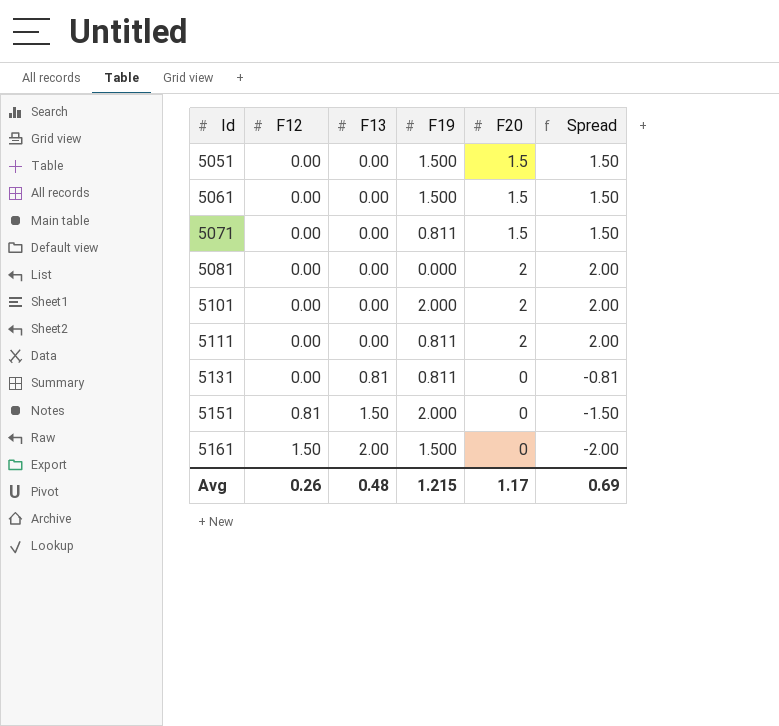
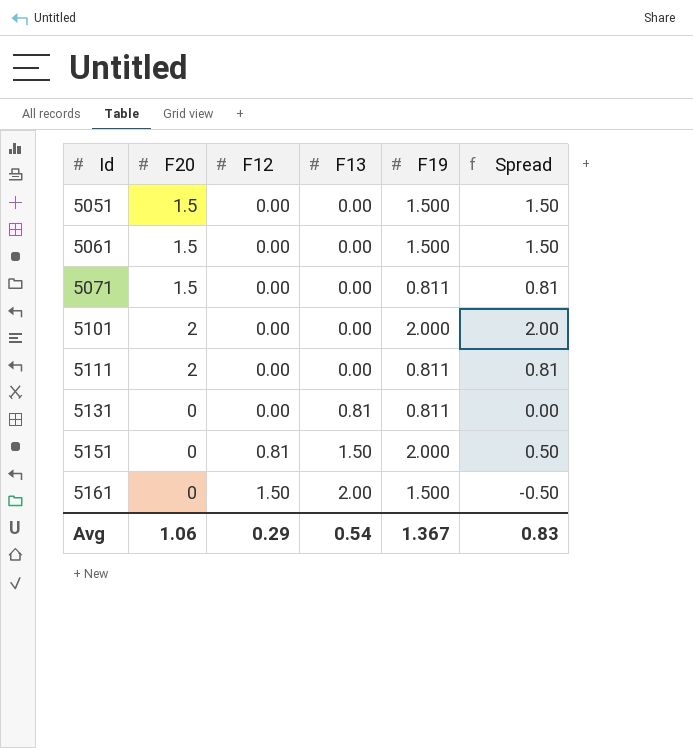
column F20 | position: 5 -> 2
column Spread | formula: [F20] - [F13] -> [F19] - [F13]
row 5081: 0.00 | 0.00 | 0.000 | 2 | 2.00 -> none
Avg | F20: 1.17 -> 1.06
Avg | F12: 0.26 -> 0.29
Avg | F13: 0.48 -> 0.54
Avg | F19: 1.215 -> 1.367
Avg | Spread: 0.69 -> 0.83

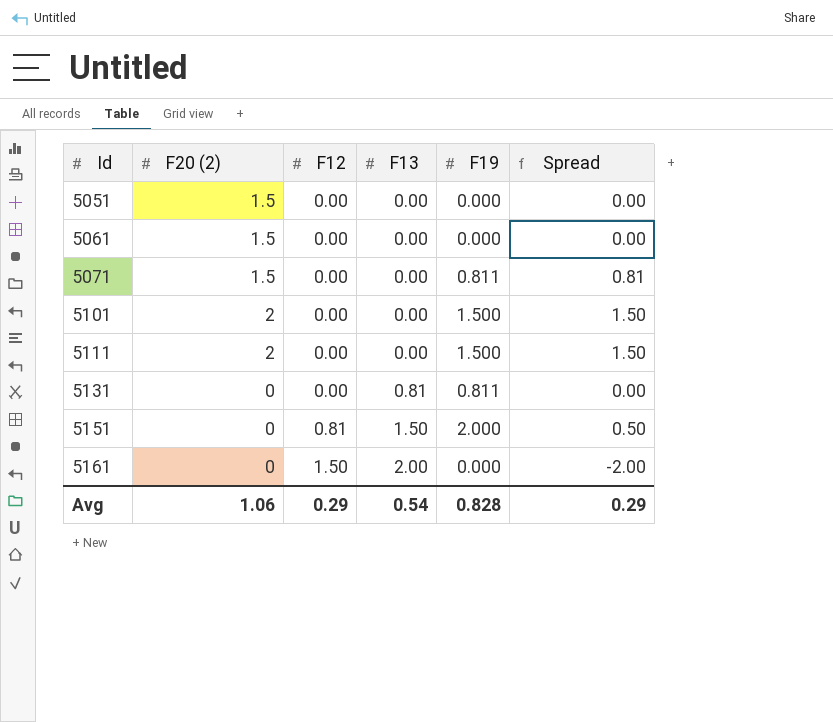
column name: F20 -> F20 (2)
5051 | F19: 1.500 -> 0.000
5051 | Spread: 1.50 -> 0.00
5061 | F19: 1.500 -> 0.000
5061 | Spread: 1.50 -> 0.00
5101 | F19: 2.000 -> 1.500
5101 | Spread: 2.00 -> 1.50
5111 | F19: 0.811 -> 1.500
5111 | Spread: 0.81 -> 1.50
5161 | F19: 1.500 -> 0.000
5161 | Spread: -0.50 -> -2.00
Avg | F19: 1.367 -> 0.828
Avg | Spread: 0.83 -> 0.29

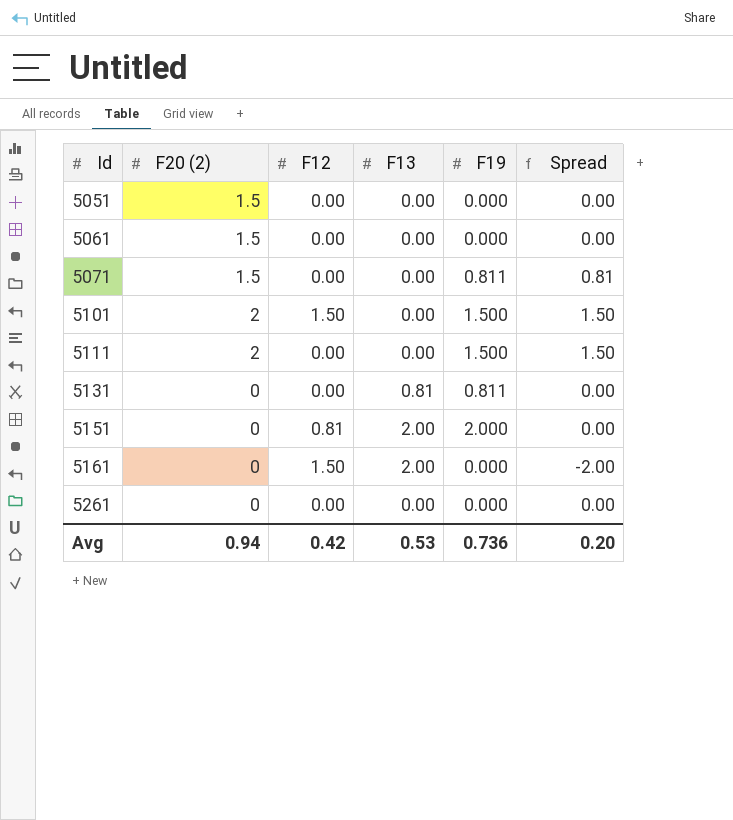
5101 | F12: 0.00 -> 1.50
5151 | F13: 1.50 -> 2.00
5151 | Spread: 0.50 -> 0.00
row 5261: none -> 0 | 0.00 | 0.00 | 0.000 | 0.00
Avg | F20 (2): 1.06 -> 0.94
Avg | F12: 0.29 -> 0.42
Avg | F13: 0.54 -> 0.53
Avg | F19: 0.828 -> 0.736
Avg | Spread: 0.29 -> 0.20

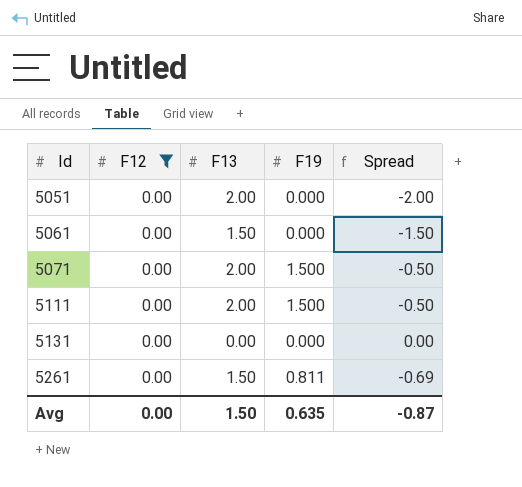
filter: none -> F12 = 0.00
column F20 (2) | position: 2 -> none
5051 | F13: 0.00 -> 2.00
5051 | Spread: 0.00 -> -2.00
5061 | F13: 0.00 -> 1.50
5061 | Spread: 0.00 -> -1.50
5071 | F13: 0.00 -> 2.00
5071 | F19: 0.811 -> 1.500
5071 | Spread: 0.81 -> -0.50
5111 | F13: 0.00 -> 2.00
5111 | Spread: 1.50 -> -0.50
5131 | F13: 0.81 -> 0.00
5131 | F19: 0.811 -> 0.000
5261 | F13: 0.00 -> 1.50
5261 | F19: 0.000 -> 0.811
5261 | Spread: 0.00 -> -0.69
Avg | F12: 0.42 -> 0.00
Avg | F13: 0.53 -> 1.50
Avg | F19: 0.736 -> 0.635
Avg | Spread: 0.20 -> -0.87

